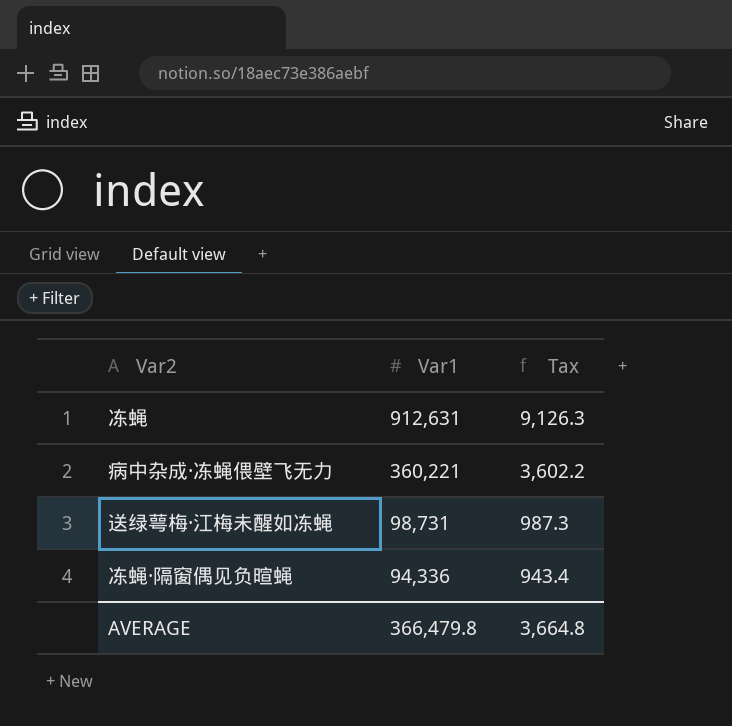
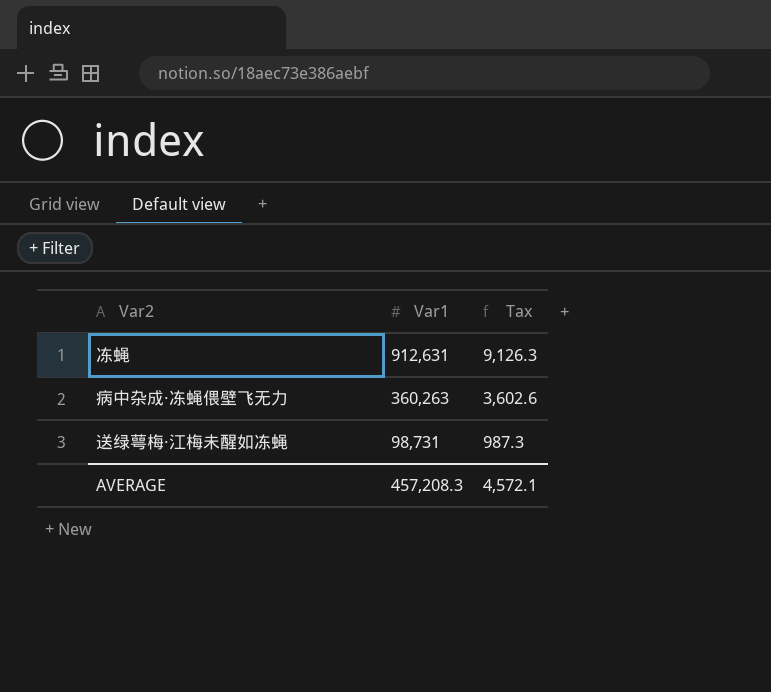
row 冻蝇·隔窗偶见负暄蝇: 94,336 | 943.4 -> none
病中杂成·冻蝇偎壁飞无力 | Var1: 360,221 -> 360,263
病中杂成·冻蝇偎壁飞无力 | Tax: 3,602.2 -> 3,602.6
AVERAGE | Var1: 366,479.8 -> 457,208.3
AVERAGE | Tax: 3,664.8 -> 4,572.1

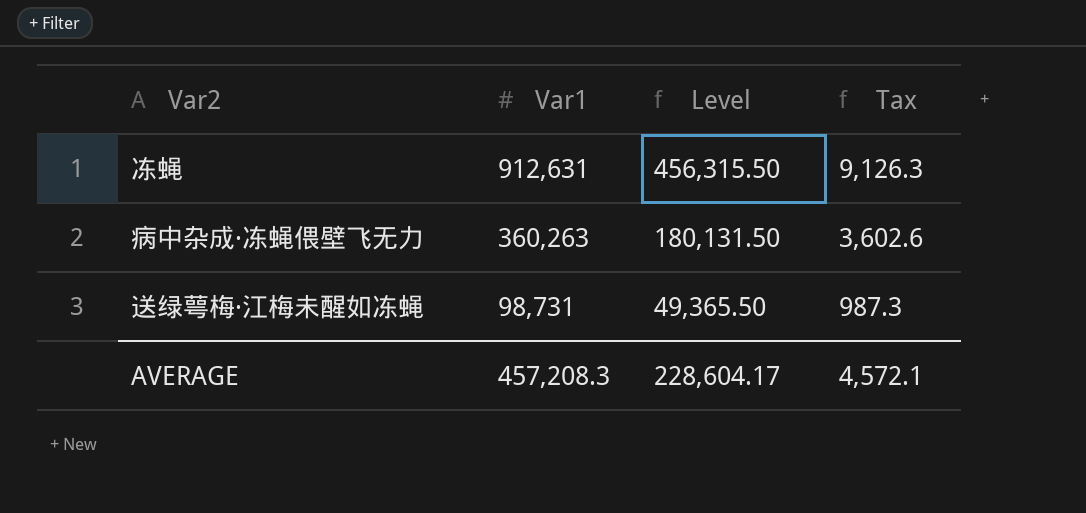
column Level | formula: none -> [Var1] * 0.5

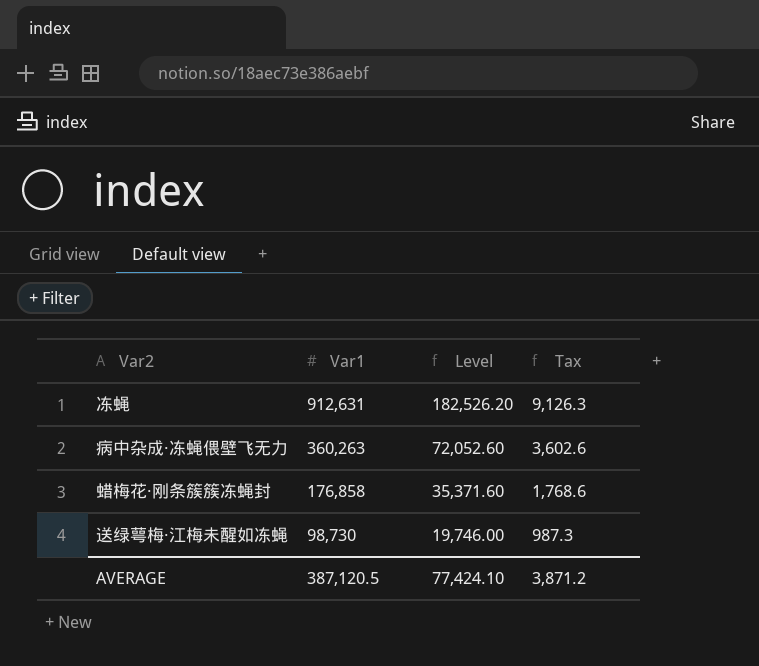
column Level | formula: [Var1] * 0.5 -> [Var1] * 0.2
row 蜡梅花·刚条簇簇冻蝇封: none -> 176,858 | 35,371.60 | 1,768.6
送绿萼梅·江梅未醒如冻蝇 | Var1: 98,731 -> 98,730
AVERAGE | Var1: 457,208.3 -> 387,120.5
AVERAGE | Level: 228,604.17 -> 77,424.10
AVERAGE | Tax: 4,572.1 -> 3,871.2

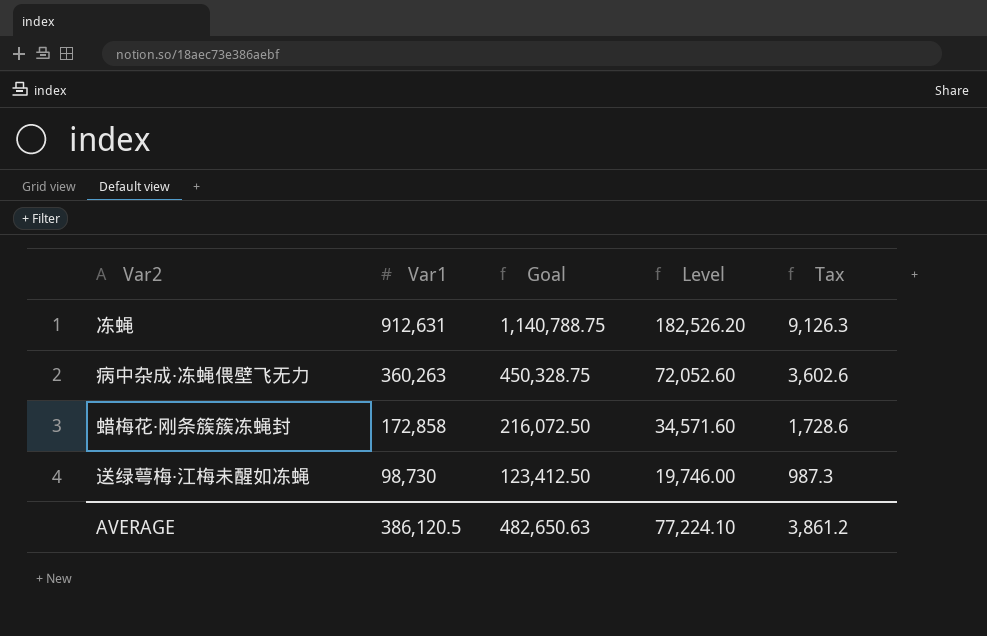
column Goal | formula: none -> [Var1] * 1.25
蜡梅花·刚条簇簇冻蝇封 | Var1: 176,858 -> 172,858
蜡梅花·刚条簇簇冻蝇封 | Level: 35,371.60 -> 34,571.60
蜡梅花·刚条簇簇冻蝇封 | Tax: 1,768.6 -> 1,728.6
AVERAGE | Var1: 387,120.5 -> 386,120.5
AVERAGE | Level: 77,424.10 -> 77,224.10
AVERAGE | Tax: 3,871.2 -> 3,861.2

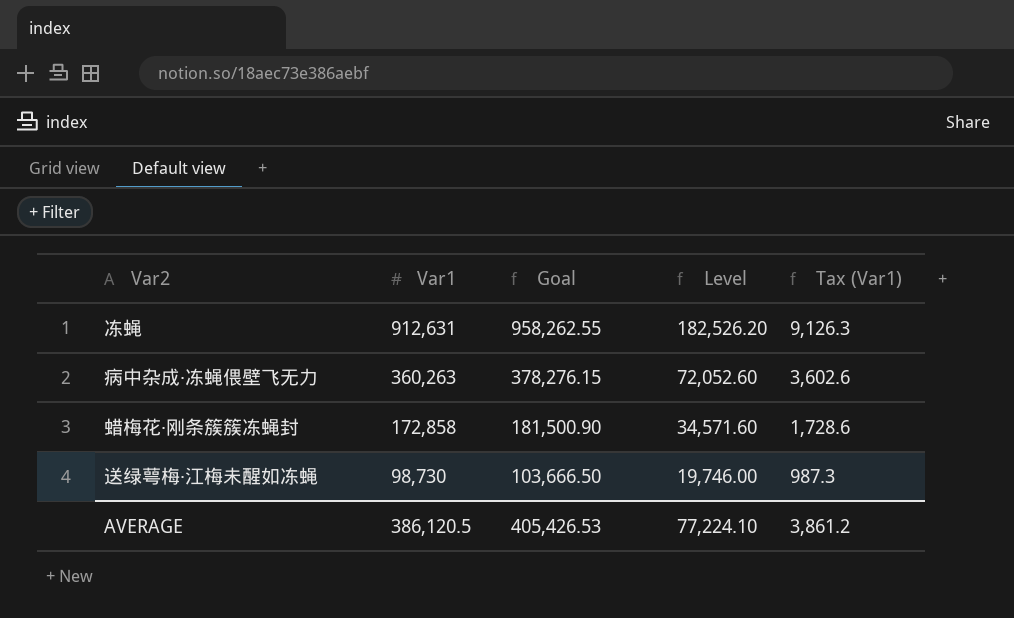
column Goal | formula: [Var1] * 1.25 -> [Var1] * 1.05
column name: Tax -> Tax (Var1)
AVERAGE | Goal: 482,650.63 -> 405,426.53

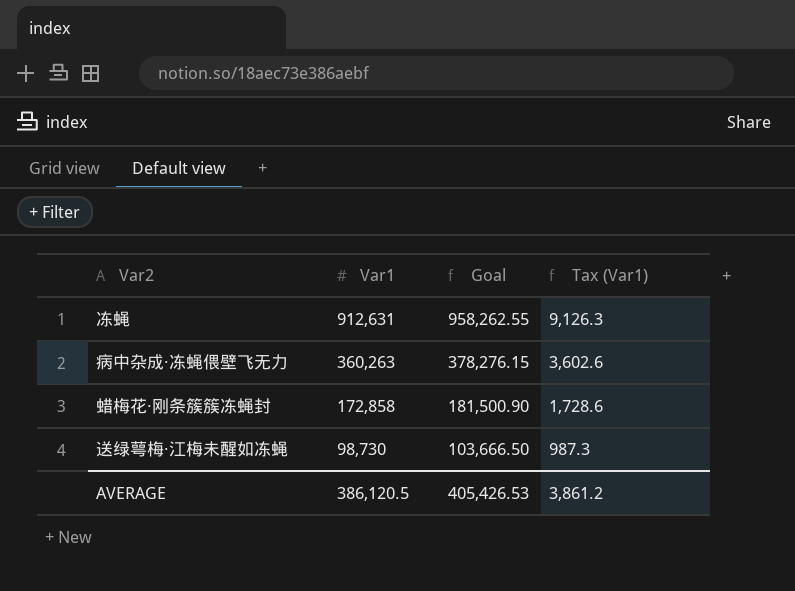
column Level | formula: [Var1] * 0.2 -> none

